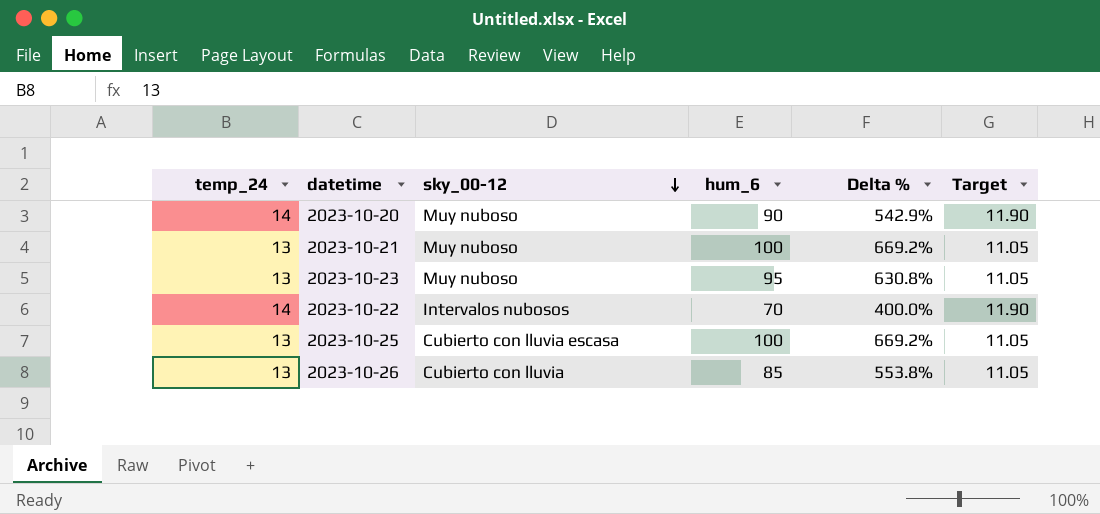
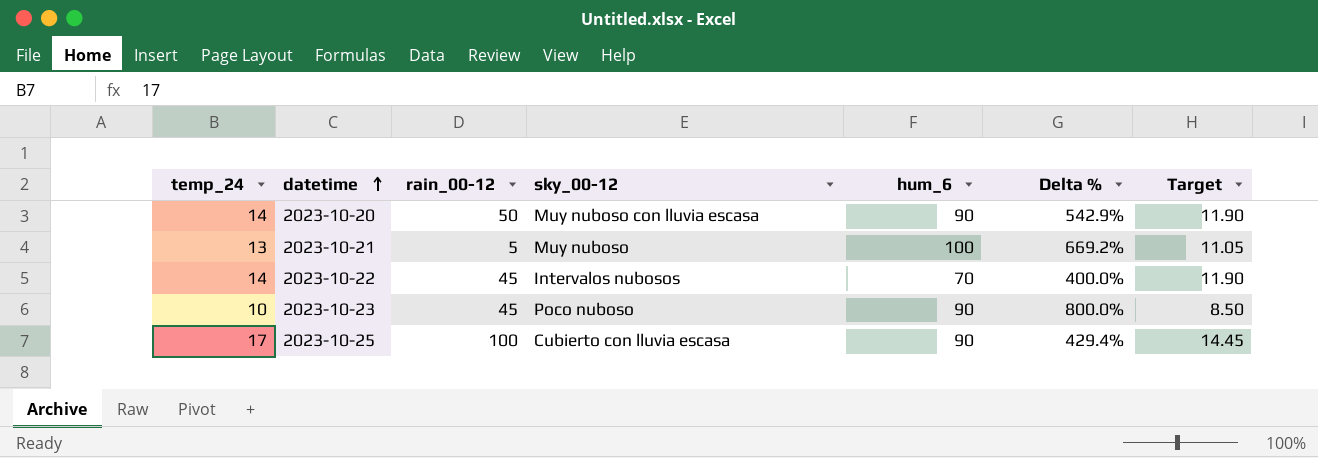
row order: sky_00-12 descending -> datetime ascending
column rain_00-12 | position: none -> 3
row 2023-10-26: 13 | Cubierto con lluvia | 85 | 553.8% | 11.05 -> none
2023-10-20 | sky_00-12: Muy nuboso -> Muy nuboso con lluvia escasa
2023-10-23 | temp_24: 13 -> 10
2023-10-23 | sky_00-12: Muy nuboso -> Poco nuboso
2023-10-23 | hum_6: 95 -> 90
2023-10-23 | Delta %: 630.8% -> 800.0%
2023-10-23 | Target: 11.05 -> 8.50
2023-10-25 | temp_24: 13 -> 17
2023-10-25 | hum_6: 100 -> 90
2023-10-25 | Delta %: 669.2% -> 429.4%
2023-10-25 | Target: 11.05 -> 14.45

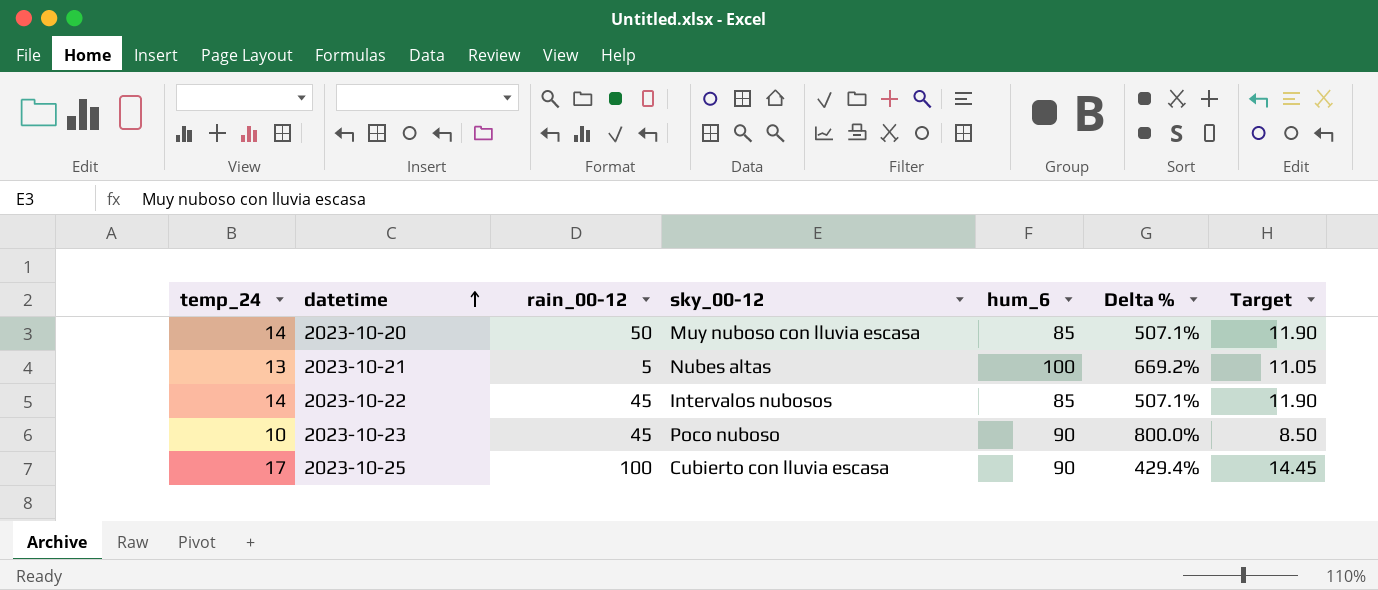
2023-10-20 | hum_6: 90 -> 85
2023-10-20 | Delta %: 542.9% -> 507.1%
2023-10-21 | sky_00-12: Muy nuboso -> Nubes altas
2023-10-22 | hum_6: 70 -> 85
2023-10-22 | Delta %: 400.0% -> 507.1%

